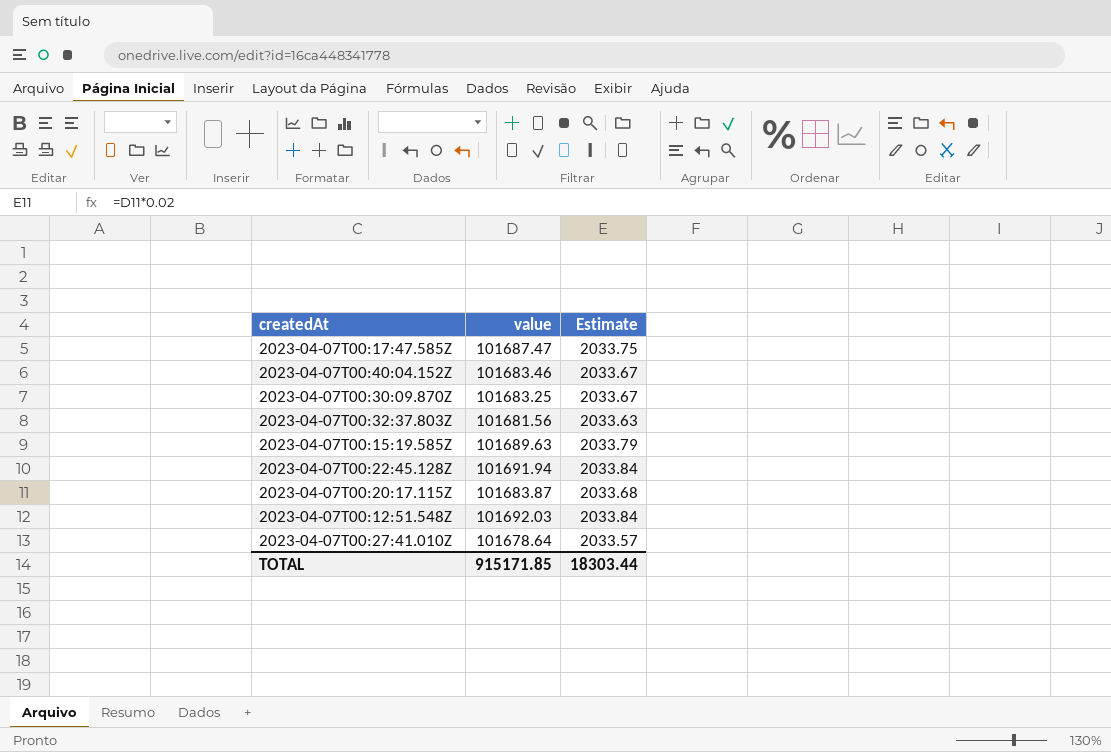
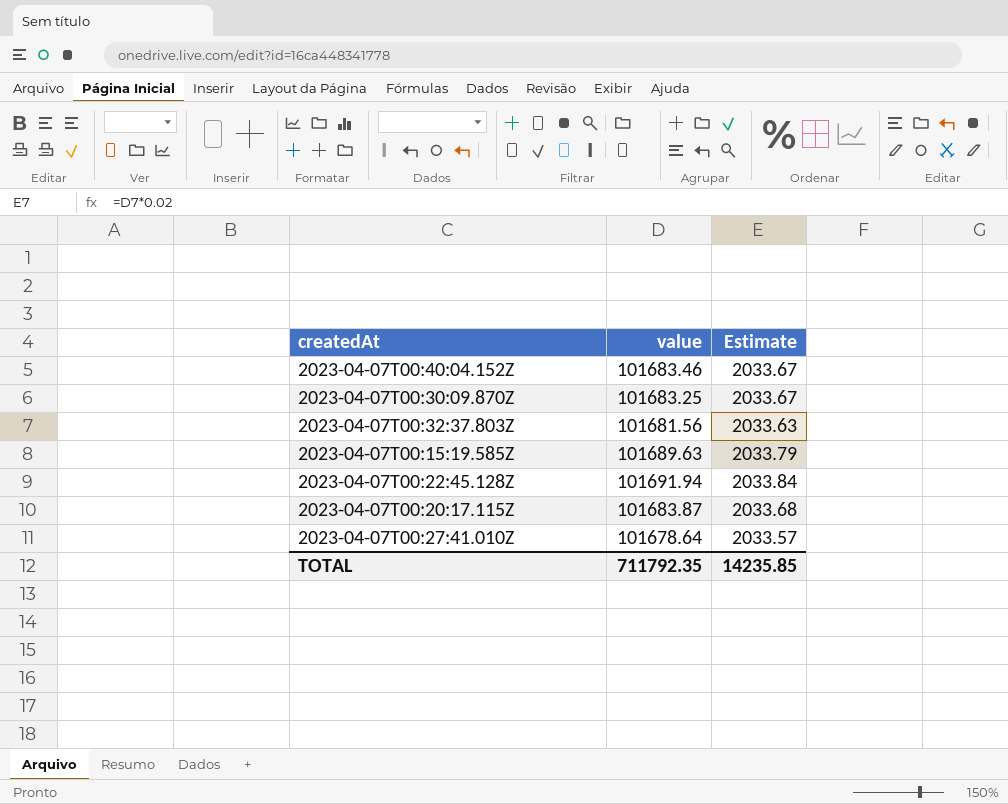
row 2023-04-07T00:17:47.585Z: 101687.47 | 2033.75 -> none
row 2023-04-07T00:12:51.548Z: 101692.03 | 2033.84 -> none
TOTAL | value: 915171.85 -> 711792.35
TOTAL | Estimate: 18303.44 -> 14235.85

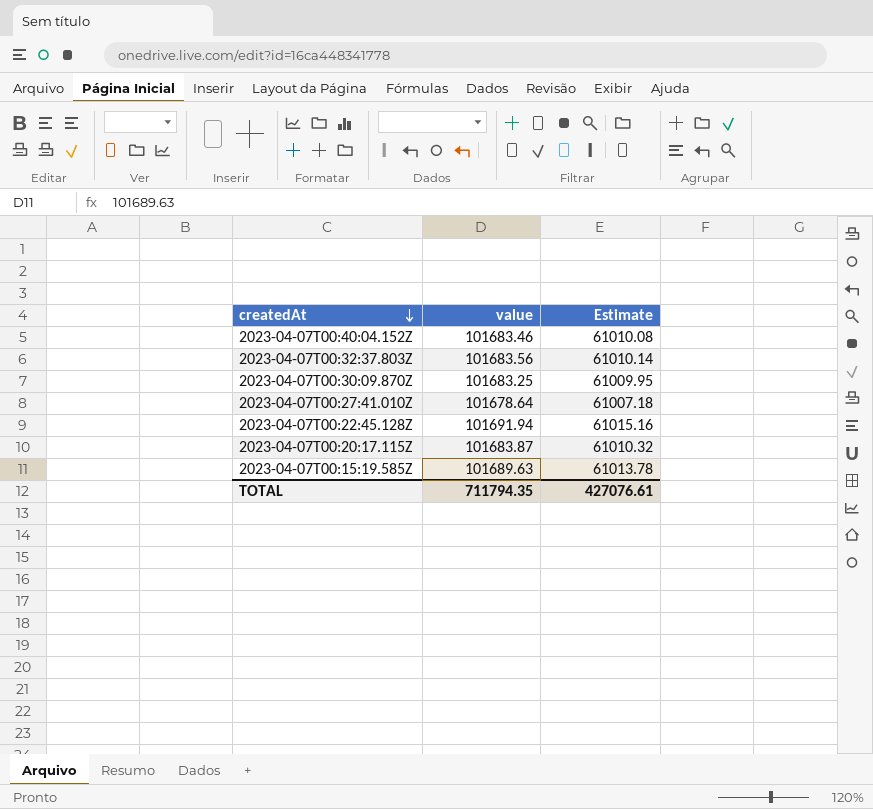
row order: none -> createdAt descending
column Estimate | formula: [value] * 0.02 -> [value] * 0.6
2023-04-07T00:32:37.803Z | value: 101681.56 -> 101683.56
TOTAL | value: 711792.35 -> 711794.35
TOTAL | Estimate: 14235.85 -> 427076.61

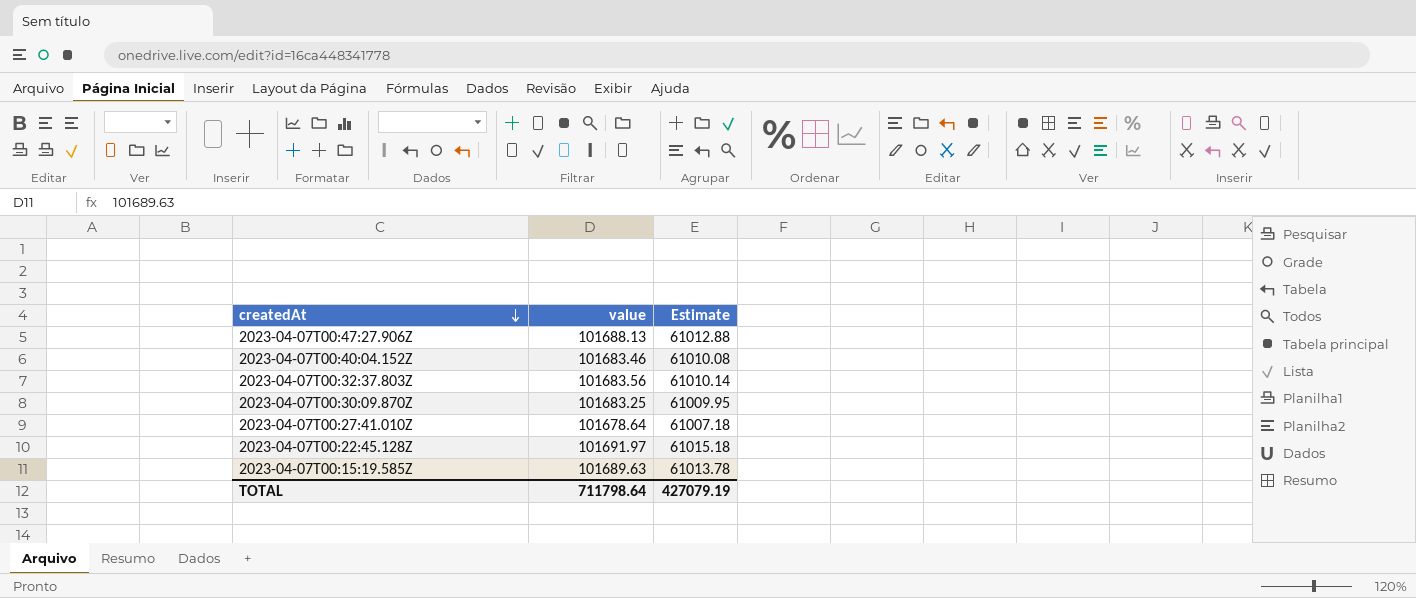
row 2023-04-07T00:20:17.115Z: 101683.87 | 61010.32 -> none
row 2023-04-07T00:47:27.906Z: none -> 101688.13 | 61012.88
2023-04-07T00:22:45.128Z | value: 101691.94 -> 101691.97
2023-04-07T00:22:45.128Z | Estimate: 61015.16 -> 61015.18
TOTAL | value: 711794.35 -> 711798.64
TOTAL | Estimate: 427076.61 -> 427079.19

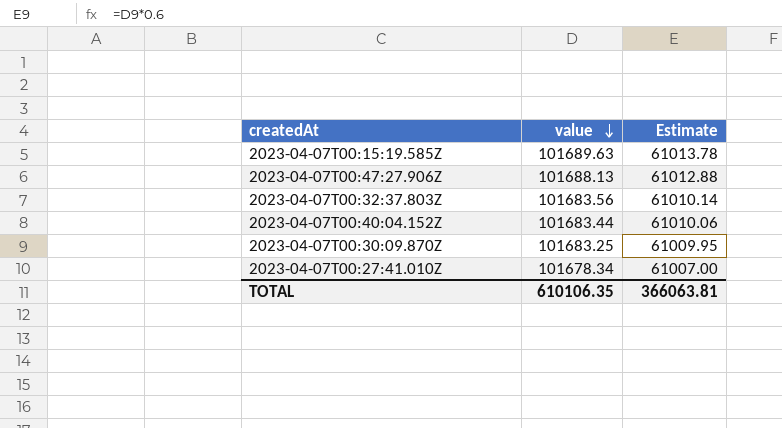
row order: createdAt descending -> value descending
row 2023-04-07T00:22:45.128Z: 101691.97 | 61015.18 -> none
2023-04-07T00:40:04.152Z | value: 101683.46 -> 101683.44
2023-04-07T00:40:04.152Z | Estimate: 61010.08 -> 61010.06
2023-04-07T00:27:41.010Z | value: 101678.64 -> 101678.34
2023-04-07T00:27:41.010Z | Estimate: 61007.18 -> 61007.00
TOTAL | value: 711798.64 -> 610106.35
TOTAL | Estimate: 427079.19 -> 366063.81

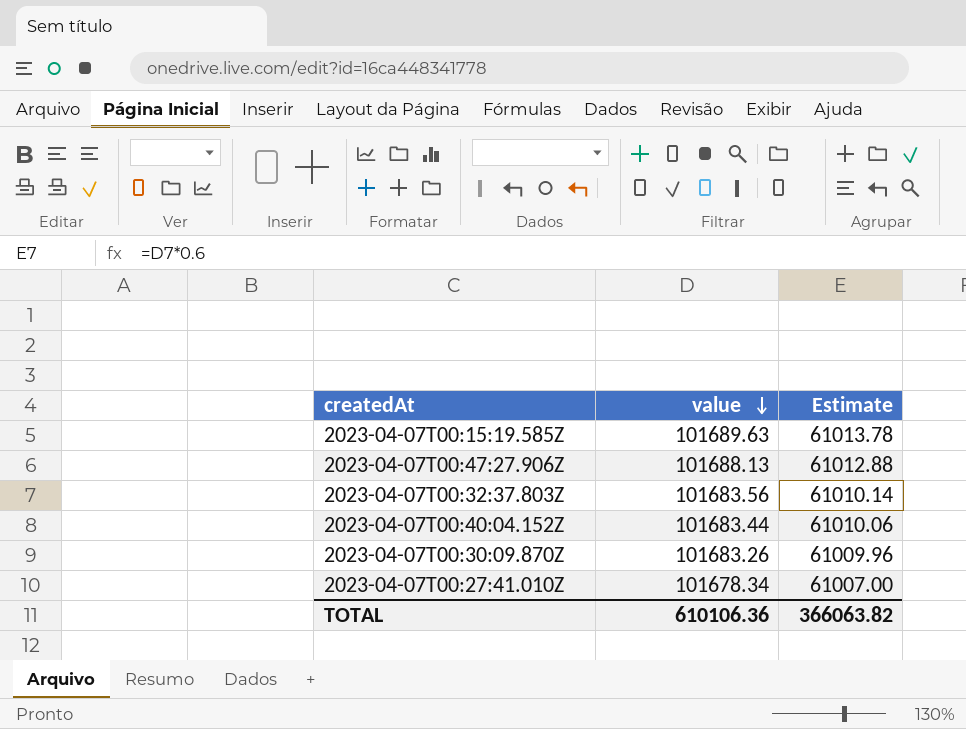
2023-04-07T00:30:09.870Z | value: 101683.25 -> 101683.26
2023-04-07T00:30:09.870Z | Estimate: 61009.95 -> 61009.96
TOTAL | value: 610106.35 -> 610106.36
TOTAL | Estimate: 366063.81 -> 366063.82

